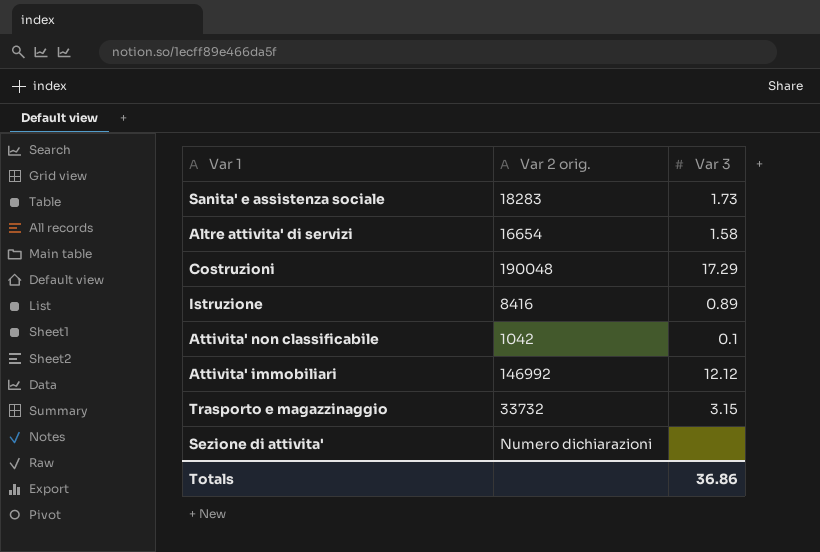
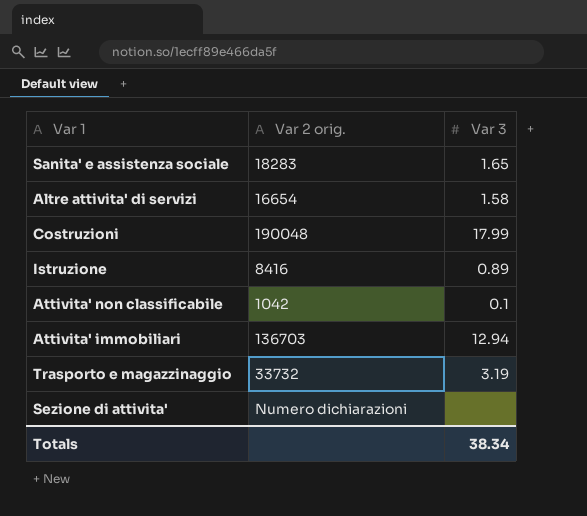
Sanita' e assistenza sociale | Var 3: 1.73 -> 1.65
Costruzioni | Var 3: 17.29 -> 17.99
Attivita' immobiliari | Var 2 orig.: 146992 -> 136703
Attivita' immobiliari | Var 3: 12.12 -> 12.94
Trasporto e magazzinaggio | Var 3: 3.15 -> 3.19
Totals | Var 3: 36.86 -> 38.34

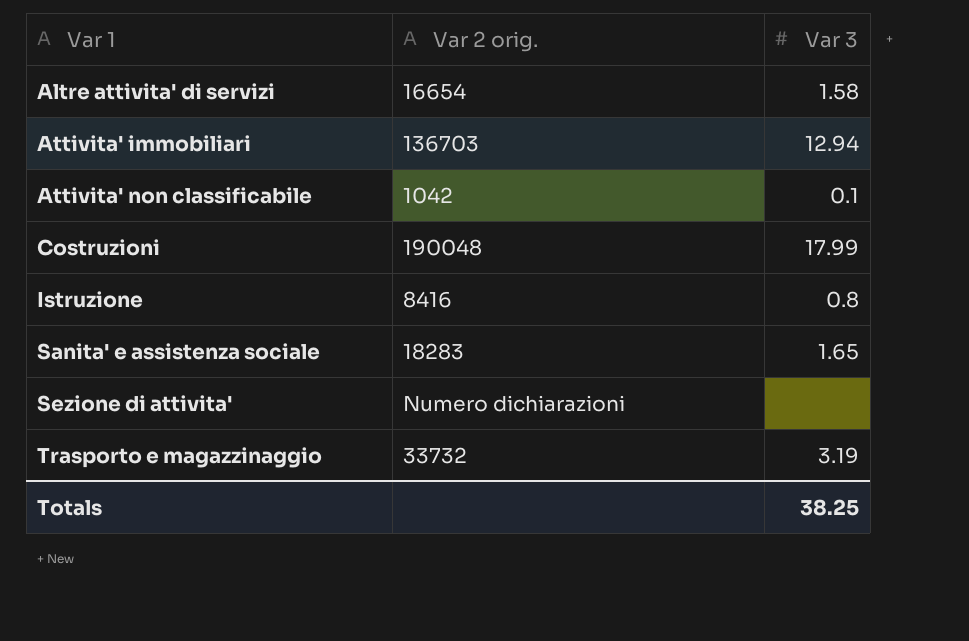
row order: none -> Var 1 ascending
Istruzione | Var 3: 0.89 -> 0.8
Totals | Var 3: 38.34 -> 38.25

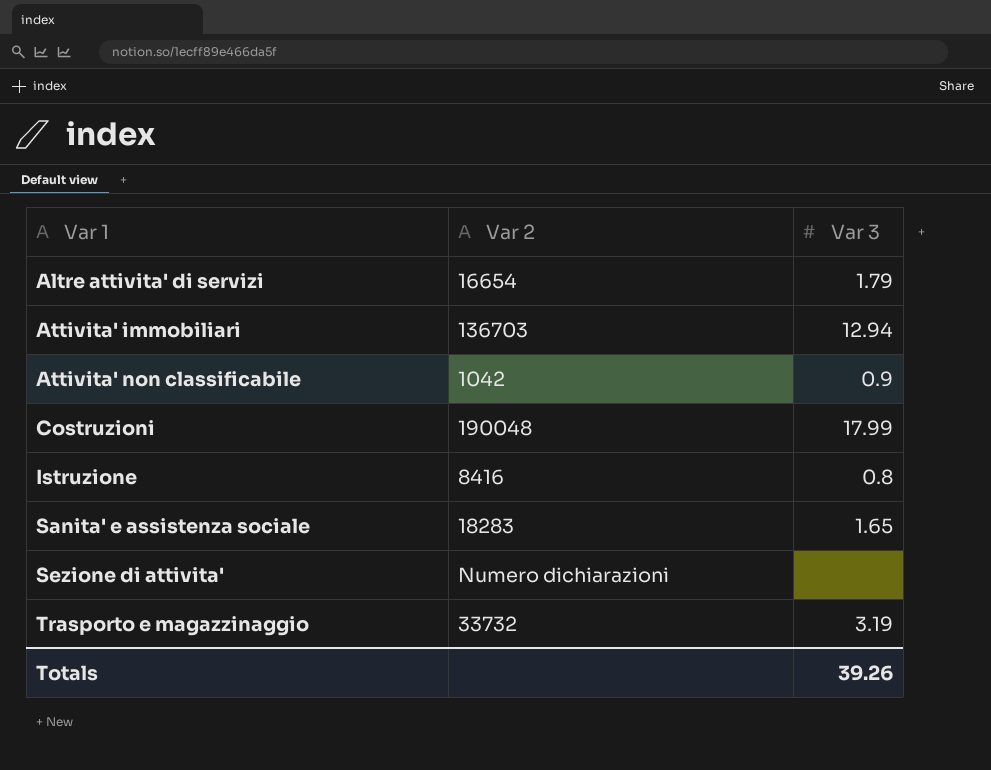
column name: Var 2 orig. -> Var 2
Altre attivita' di servizi | Var 3: 1.58 -> 1.79
Attivita' non classificabile | Var 3: 0.1 -> 0.9
Totals | Var 3: 38.25 -> 39.26

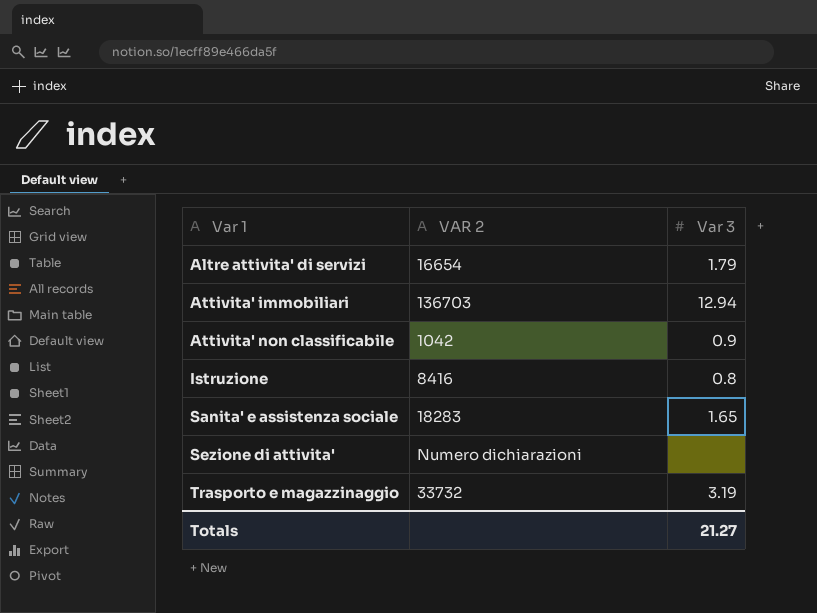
column name: Var 2 -> VAR 2
row Costruzioni: 190048 | 17.99 -> none
Totals | Var 3: 39.26 -> 21.27

